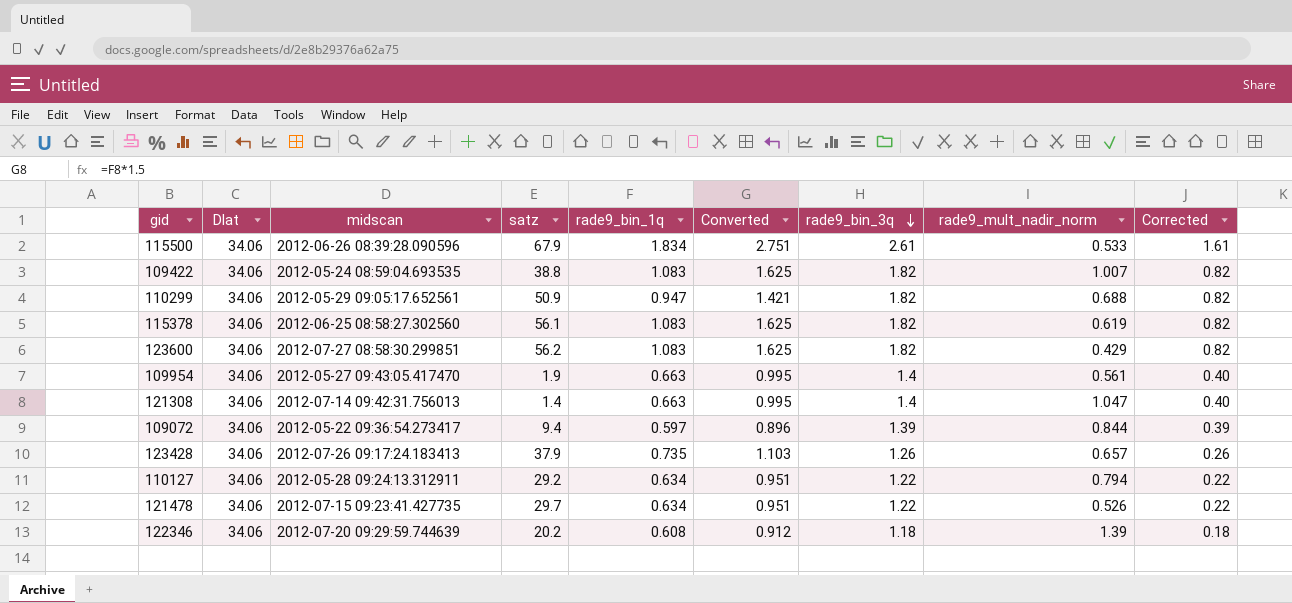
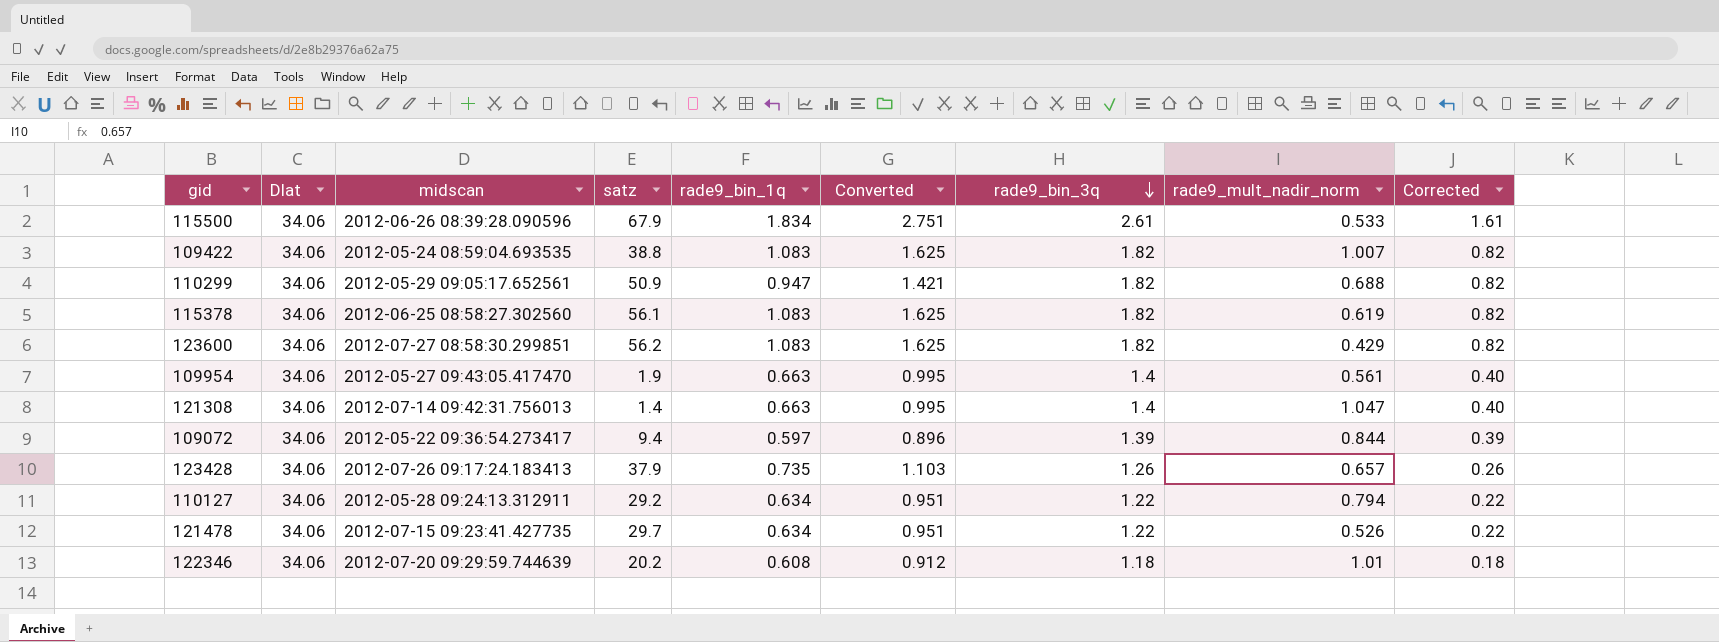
122346 | rade9_mult_nadir_norm: 1.39 -> 1.01

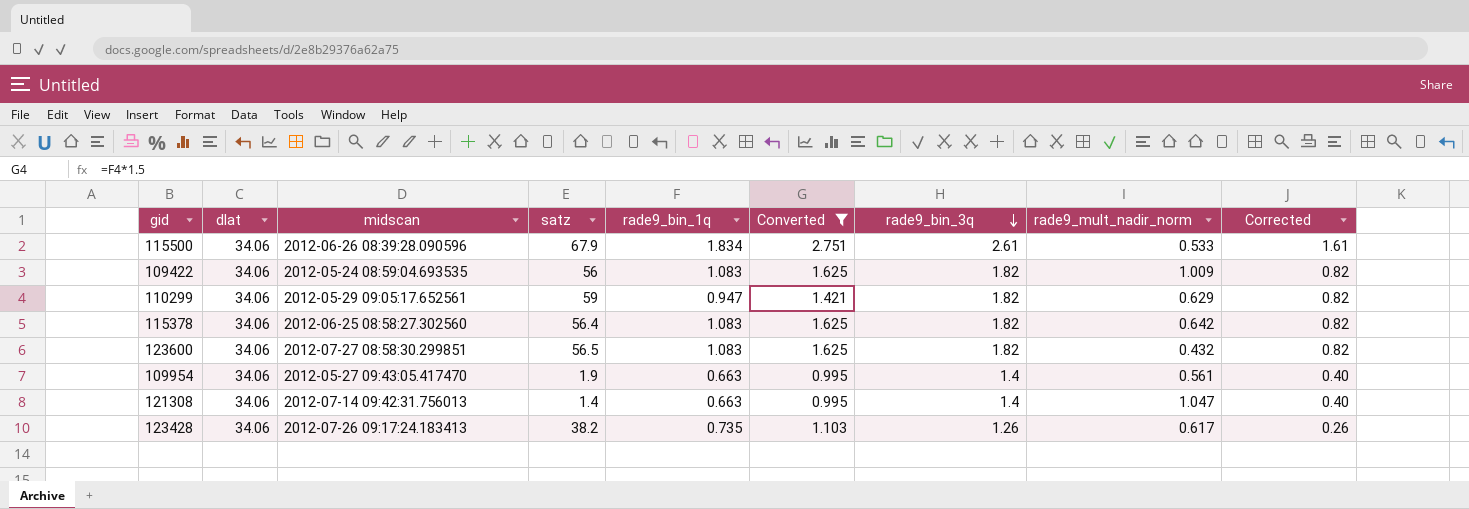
filter: none -> Converted >= 0.995
column name: Dlat -> dlat
109422 | satz: 38.8 -> 56
109422 | rade9_mult_nadir_norm: 1.007 -> 1.009
110299 | satz: 50.9 -> 59
110299 | rade9_mult_nadir_norm: 0.688 -> 0.629
115378 | satz: 56.1 -> 56.4
115378 | rade9_mult_nadir_norm: 0.619 -> 0.642
123600 | satz: 56.2 -> 56.5
123600 | rade9_mult_nadir_norm: 0.429 -> 0.432
123428 | satz: 37.9 -> 38.2
123428 | rade9_mult_nadir_norm: 0.657 -> 0.617

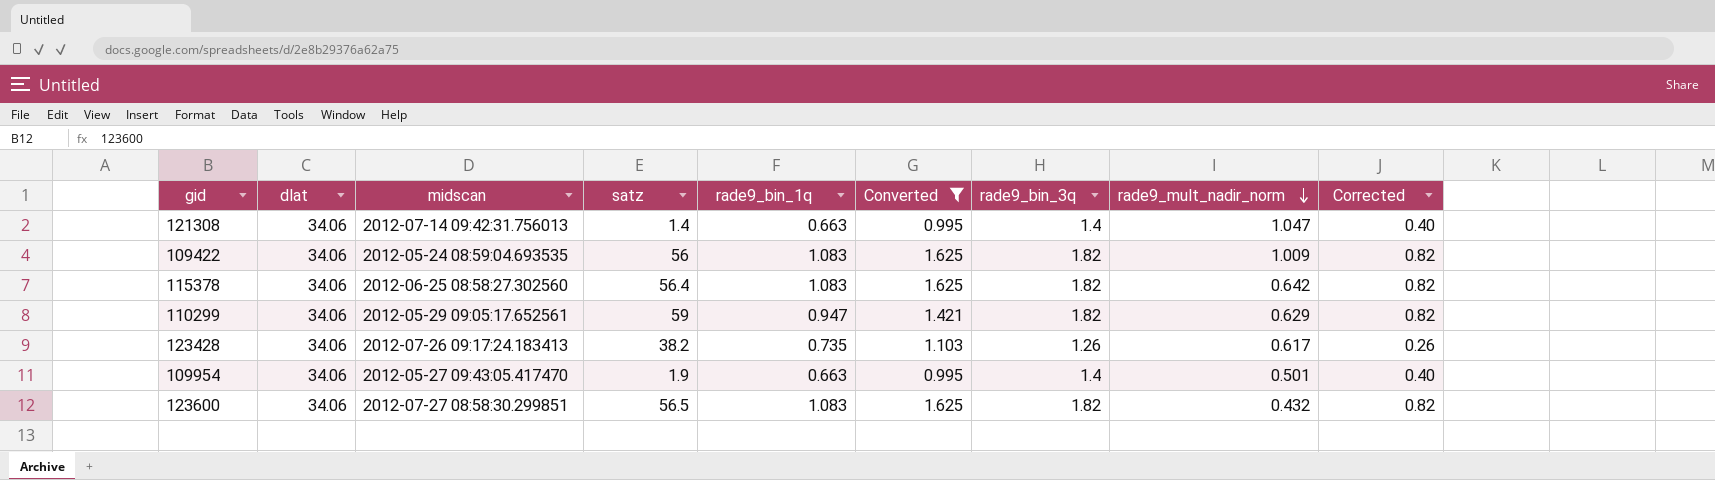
row order: rade9_bin_3q descending -> rade9_mult_nadir_norm descending
row 115500: 34.06 | 2012-06-26 08:39:28.090596 | 67.9 | 1.834 | 2.751 | 2.61 | 0.533 | 1.61 -> none
109954 | rade9_mult_nadir_norm: 0.561 -> 0.501

